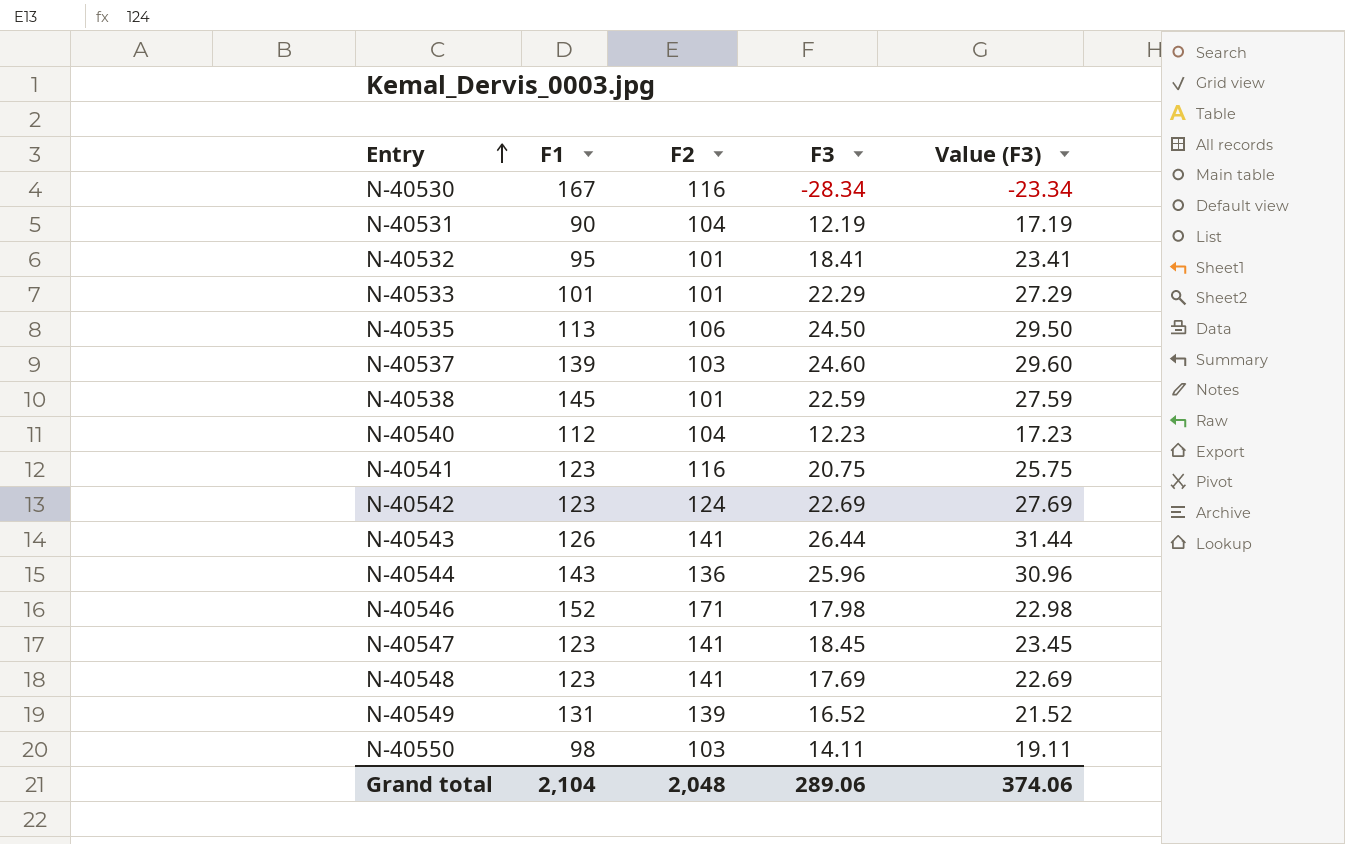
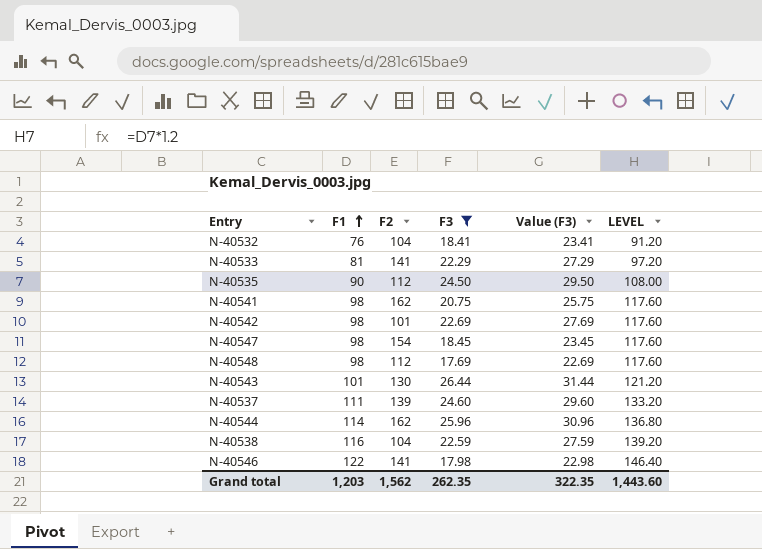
filter: none -> F3 >= 17.69
row order: Entry ascending -> F1 ascending
column LEVEL | formula: none -> [F1] * 1.2
N-40532 | F1: 95 -> 76
N-40532 | F2: 101 -> 104
N-40533 | F1: 101 -> 81
N-40533 | F2: 101 -> 141
N-40535 | F1: 113 -> 90
N-40535 | F2: 106 -> 112
N-40541 | F1: 123 -> 98
N-40541 | F2: 116 -> 162
N-40542 | F1: 123 -> 98
N-40542 | F2: 124 -> 101
N-40547 | F1: 123 -> 98
N-40547 | F2: 141 -> 154
N-40548 | F1: 123 -> 98
N-40548 | F2: 141 -> 112
N-40543 | F1: 126 -> 101
N-40543 | F2: 141 -> 130
N-40537 | F1: 139 -> 111
N-40537 | F2: 103 -> 139
N-40544 | F1: 143 -> 114
N-40544 | F2: 136 -> 162
N-40538 | F1: 145 -> 116
N-40538 | F2: 101 -> 104
N-40546 | F1: 152 -> 122
N-40546 | F2: 171 -> 141
Grand total | F1: 2,104 -> 1,203
Grand total | F2: 2,048 -> 1,562
Grand total | F3: 289.06 -> 262.35
Grand total | Value (F3): 374.06 -> 322.35

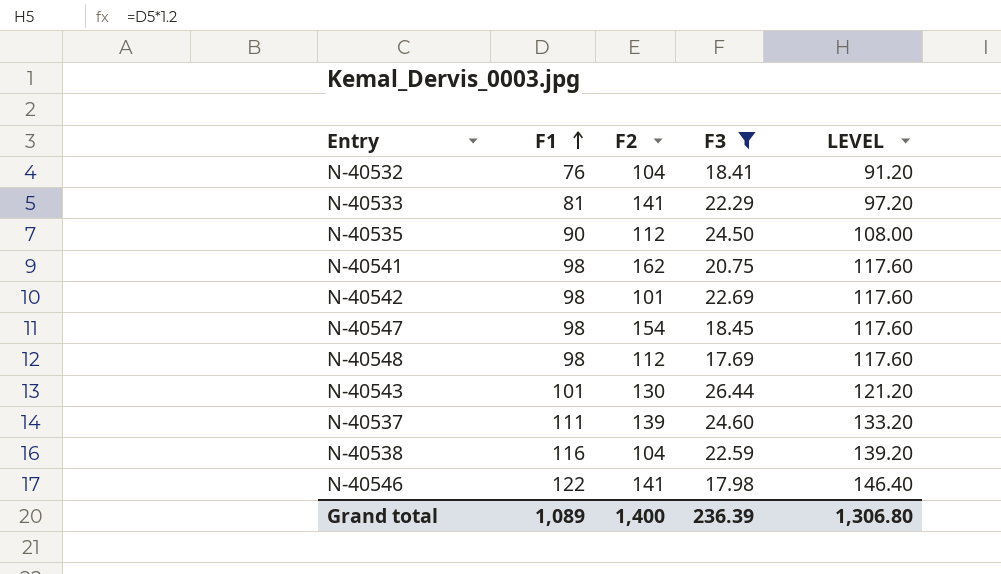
column Value (F3) | formula: [F3] + 5 -> none
row N-40544: 114 | 162 | 25.96 | 30.96 | 136.80 -> none
Grand total | F1: 1,203 -> 1,089
Grand total | F2: 1,562 -> 1,400
Grand total | F3: 262.35 -> 236.39
Grand total | LEVEL: 1,443.60 -> 1,306.80

